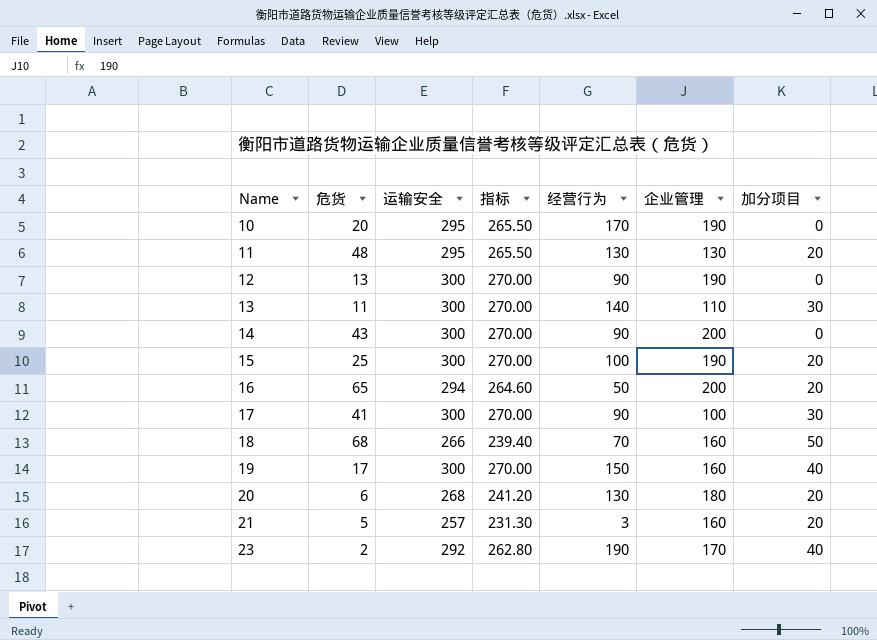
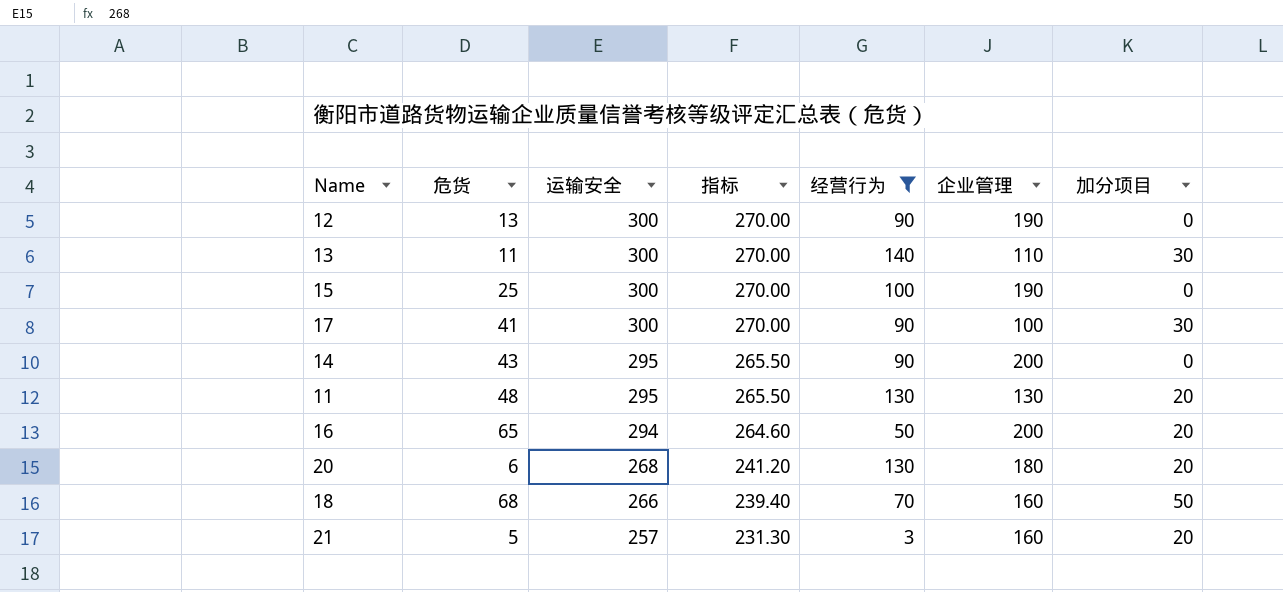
filter: none -> 经营行为 <= 140
row order: Name ascending -> 运输安全 descending
15 | 加分项目: 20 -> 0
14 | 运输安全: 300 -> 295
14 | 指标: 270.00 -> 265.50

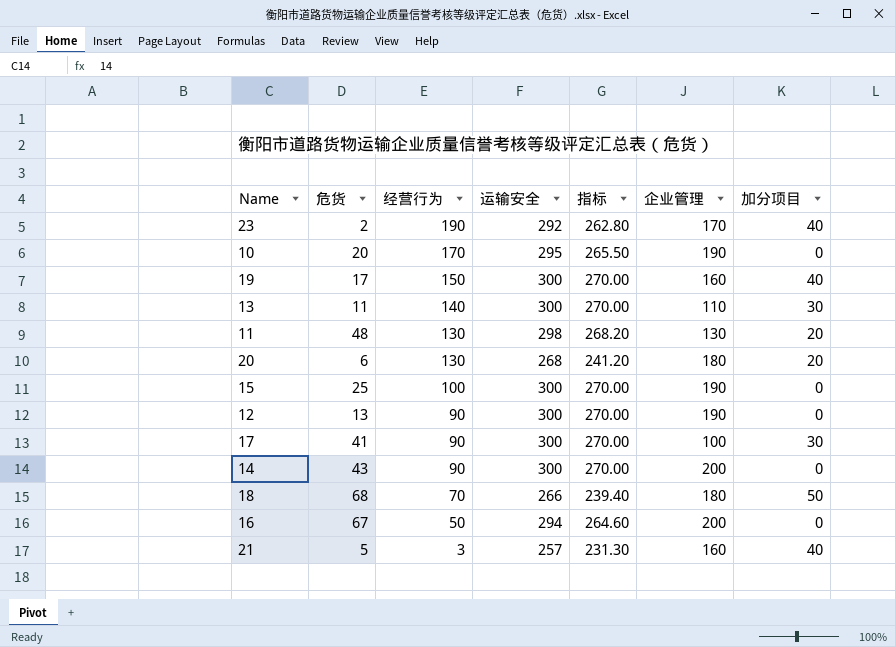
filter: 经营行为 <= 140 -> none
row order: 运输安全 descending -> 经营行为 descending
column 经营行为 | position: 5 -> 3
11 | 运输安全: 295 -> 298
11 | 指标: 265.50 -> 268.20
14 | 运输安全: 295 -> 300
14 | 指标: 265.50 -> 270.00
18 | 企业管理: 160 -> 180
16 | 危货: 65 -> 67
16 | 加分项目: 20 -> 0
21 | 加分项目: 20 -> 40

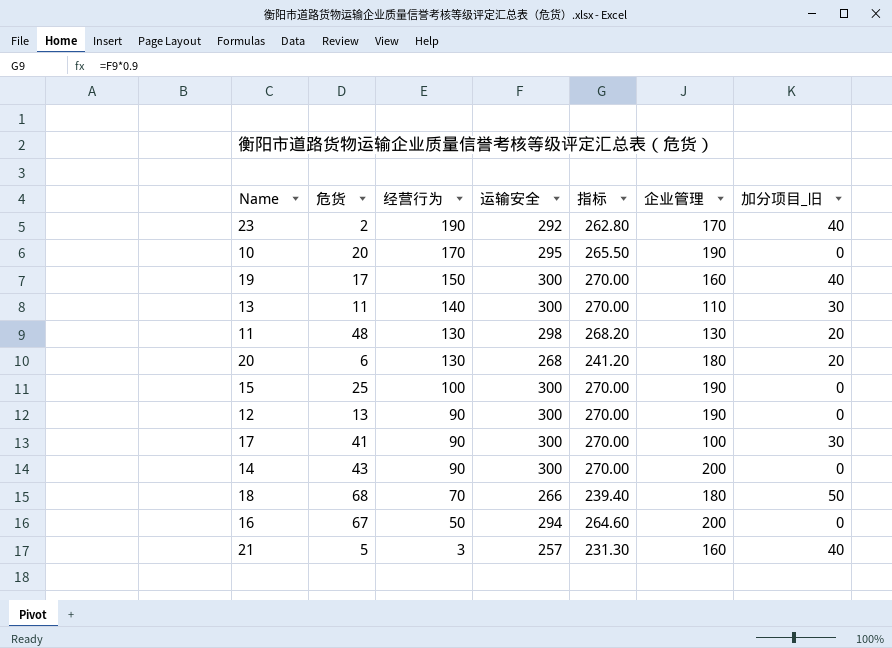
column name: 加分项目 -> 加分项目_旧

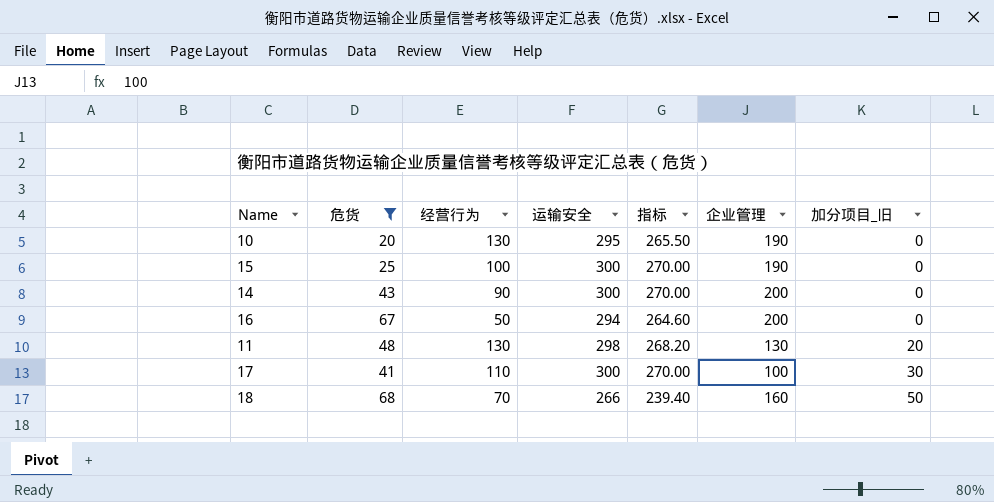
filter: none -> 危货 >= 20
row order: 经营行为 descending -> 加分项目_旧 ascending
10 | 经营行为: 170 -> 130
17 | 经营行为: 90 -> 110
18 | 企业管理: 180 -> 160

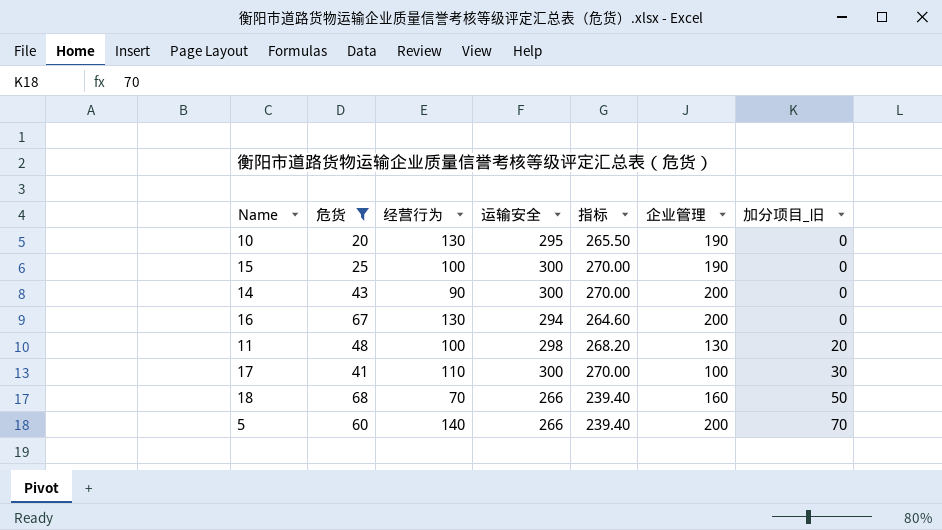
16 | 经营行为: 50 -> 130
11 | 经营行为: 130 -> 100
row 5: none -> 60 | 140 | 266 | 239.40 | 200 | 70

